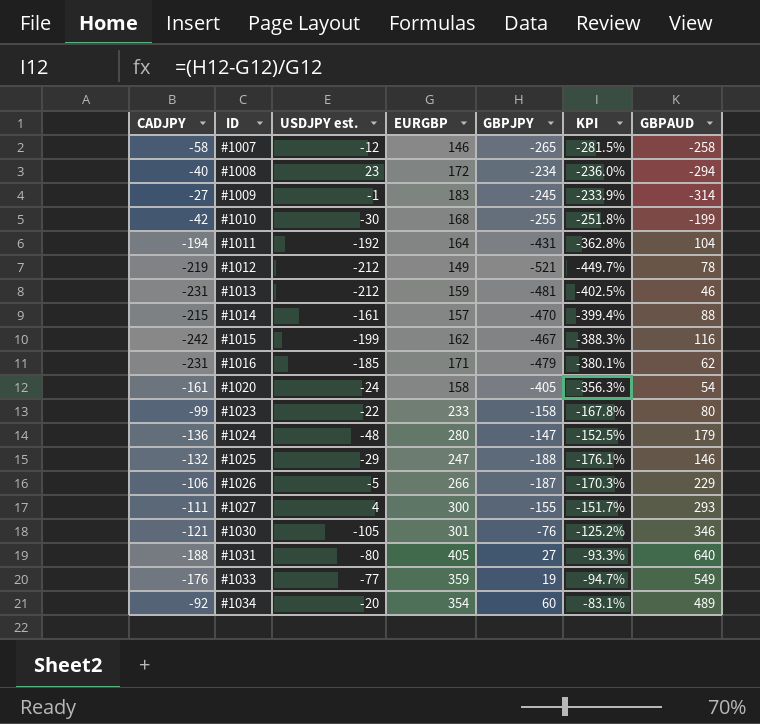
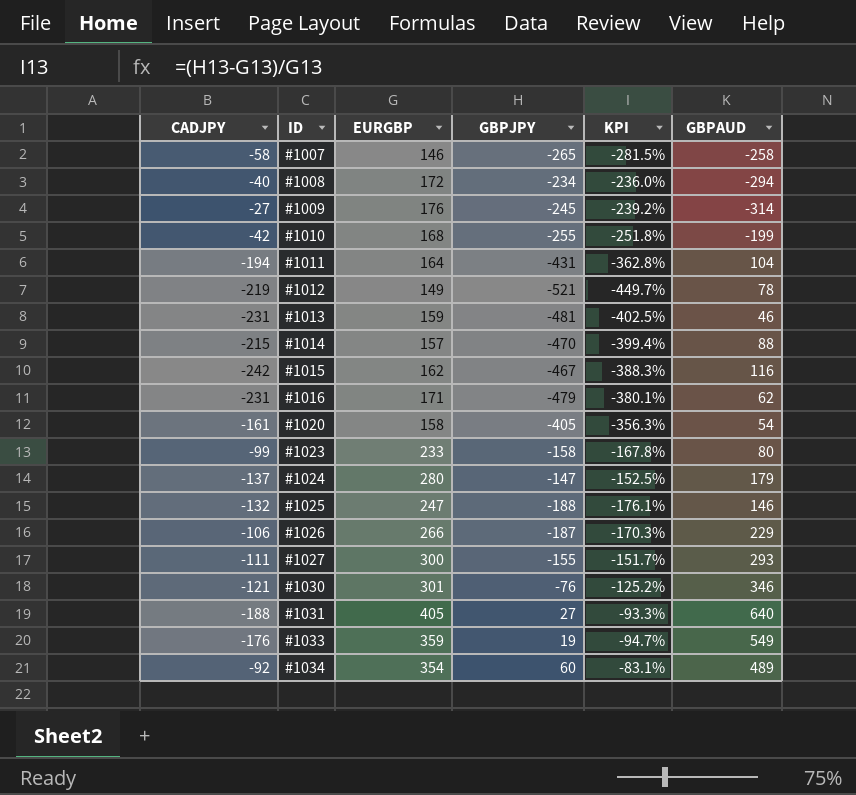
column USDJPY est. | position: 3 -> none
#1009 | EURGBP: 183 -> 176
#1009 | KPI: -233.9% -> -239.2%
#1024 | CADJPY: -136 -> -137

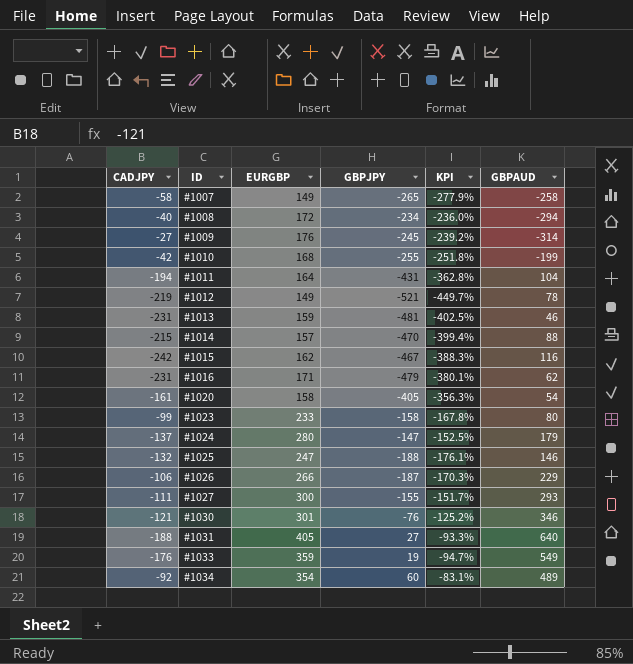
#1007 | EURGBP: 146 -> 149
#1007 | KPI: -281.5% -> -277.9%

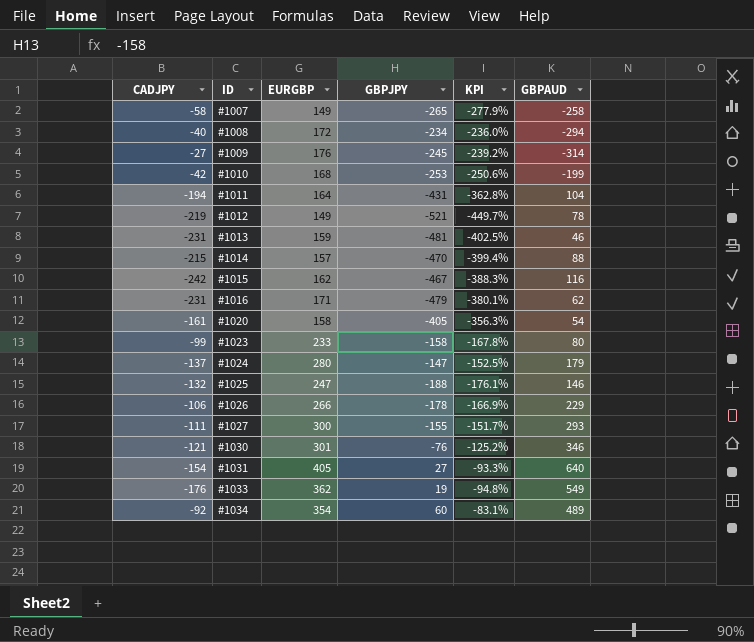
#1010 | GBPJPY: -255 -> -253
#1010 | KPI: -251.8% -> -250.6%
#1026 | GBPJPY: -187 -> -178
#1026 | KPI: -170.3% -> -166.9%
#1031 | CADJPY: -188 -> -154
#1033 | EURGBP: 359 -> 362
#1033 | KPI: -94.7% -> -94.8%

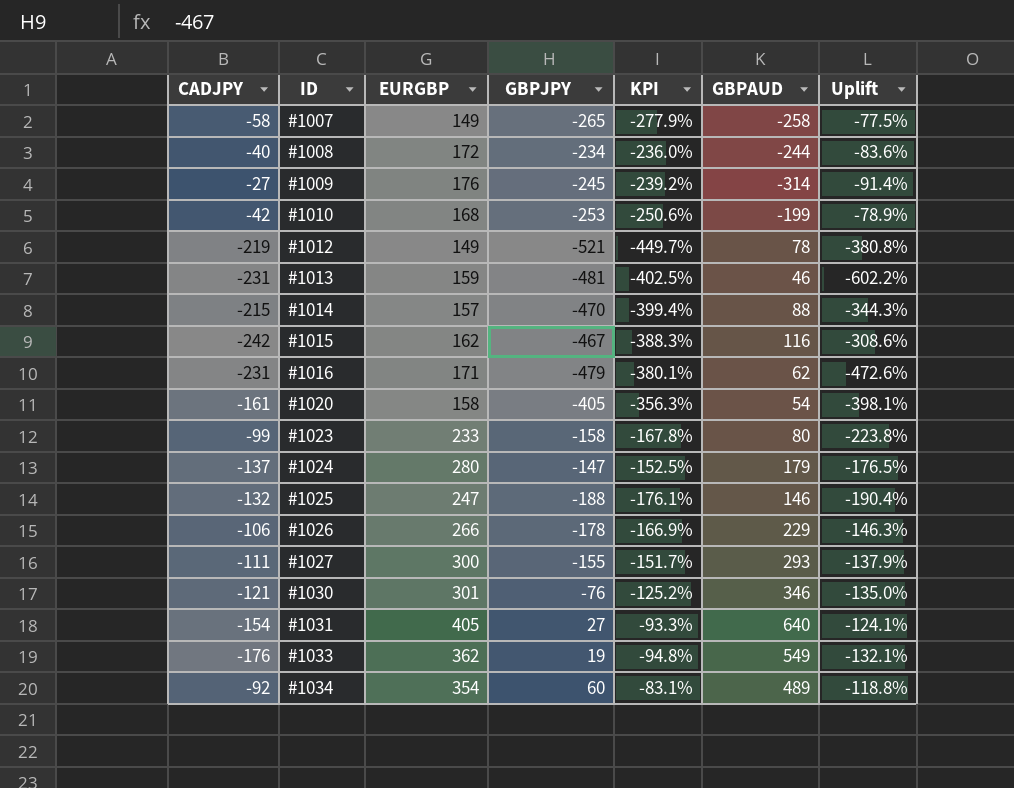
column Uplift | formula: none -> ([CADJPY] - [GBPAUD]) / [GBPAUD]
row #1011: -194 | 164 | -431 | -362.8% | 104 -> none
#1008 | GBPAUD: -294 -> -244

